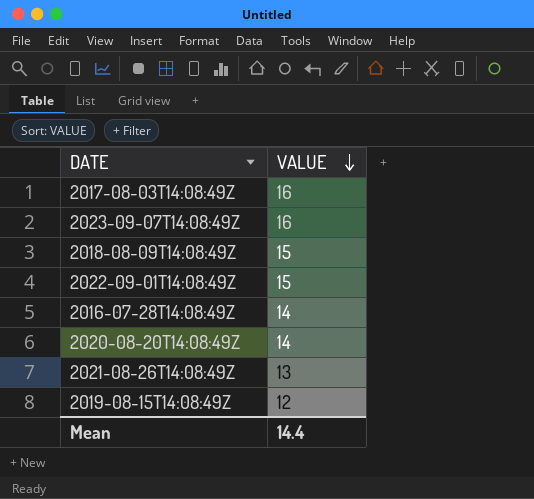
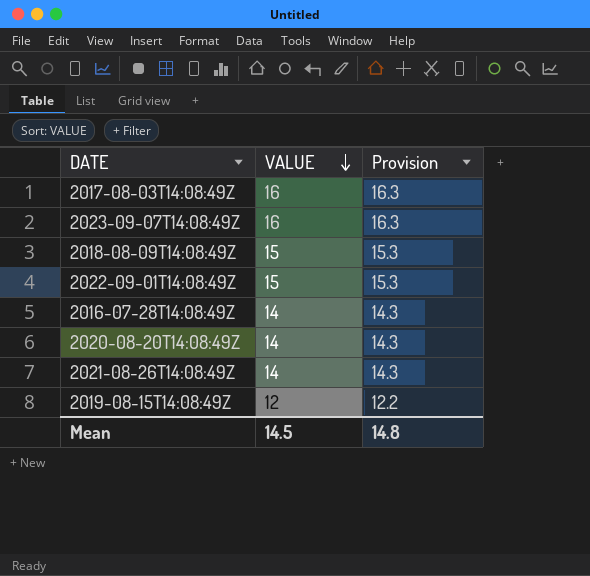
column Provision | formula: none -> [VALUE] * 1.02
2021-08-26T14:08:49Z | VALUE: 13 -> 14
Mean | VALUE: 14.4 -> 14.5

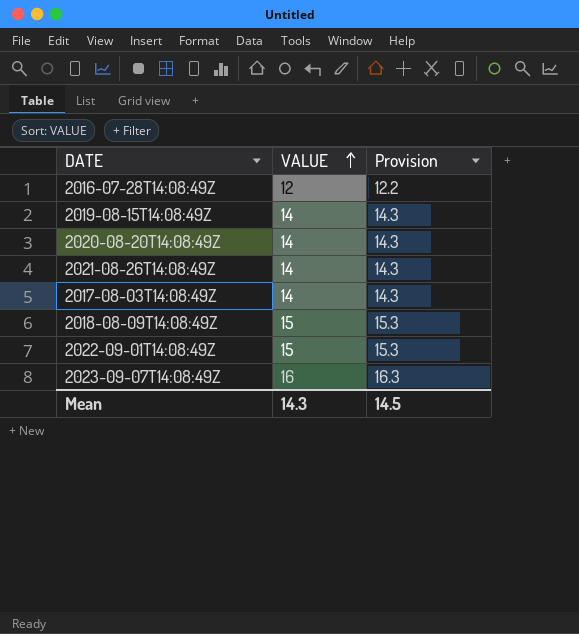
row order: VALUE descending -> VALUE ascending
2016-07-28T14:08:49Z | VALUE: 14 -> 12
2016-07-28T14:08:49Z | Provision: 14.3 -> 12.2
2019-08-15T14:08:49Z | VALUE: 12 -> 14
2019-08-15T14:08:49Z | Provision: 12.2 -> 14.3
2017-08-03T14:08:49Z | VALUE: 16 -> 14
2017-08-03T14:08:49Z | Provision: 16.3 -> 14.3
Mean | VALUE: 14.5 -> 14.3
Mean | Provision: 14.8 -> 14.5

